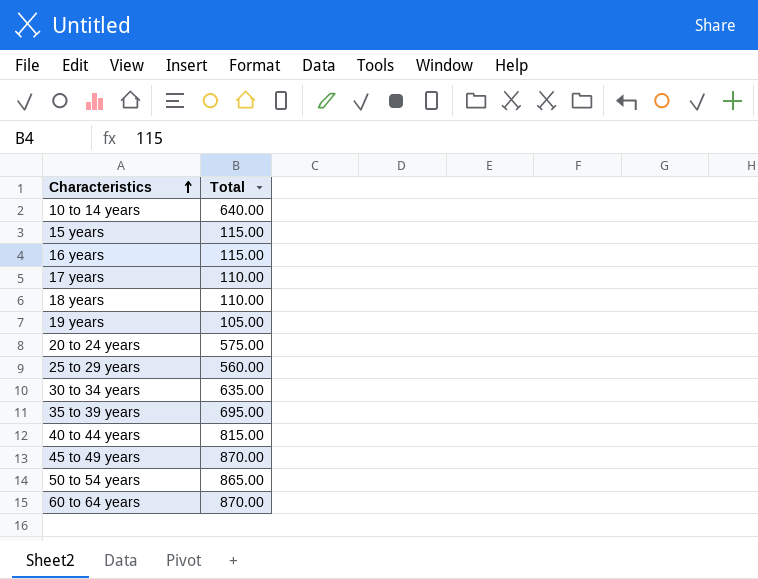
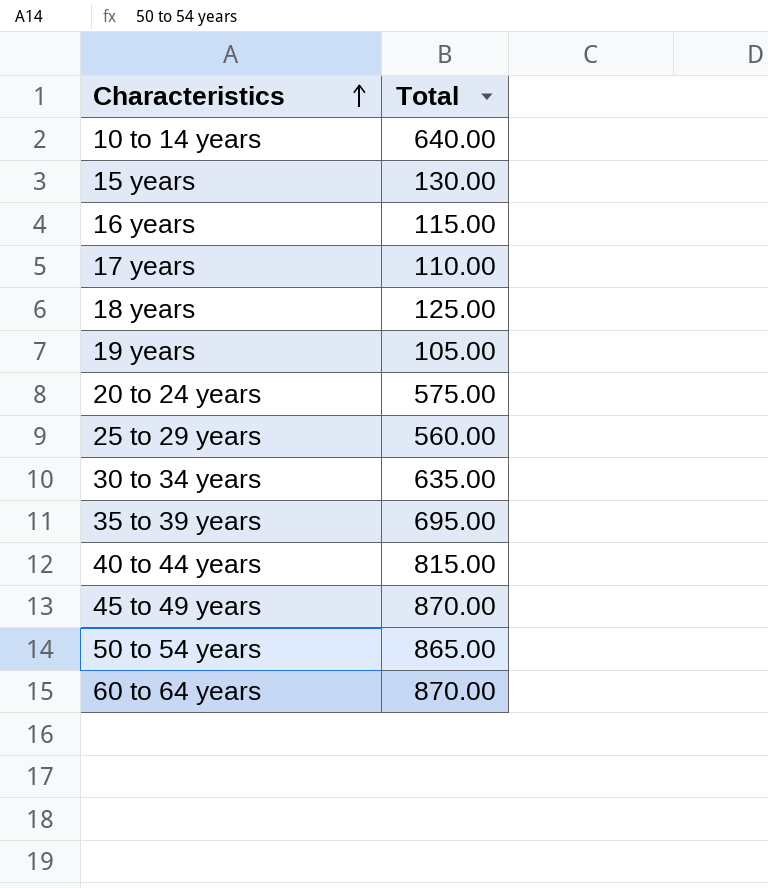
15 years | Total: 115.00 -> 130.00
18 years | Total: 110.00 -> 125.00

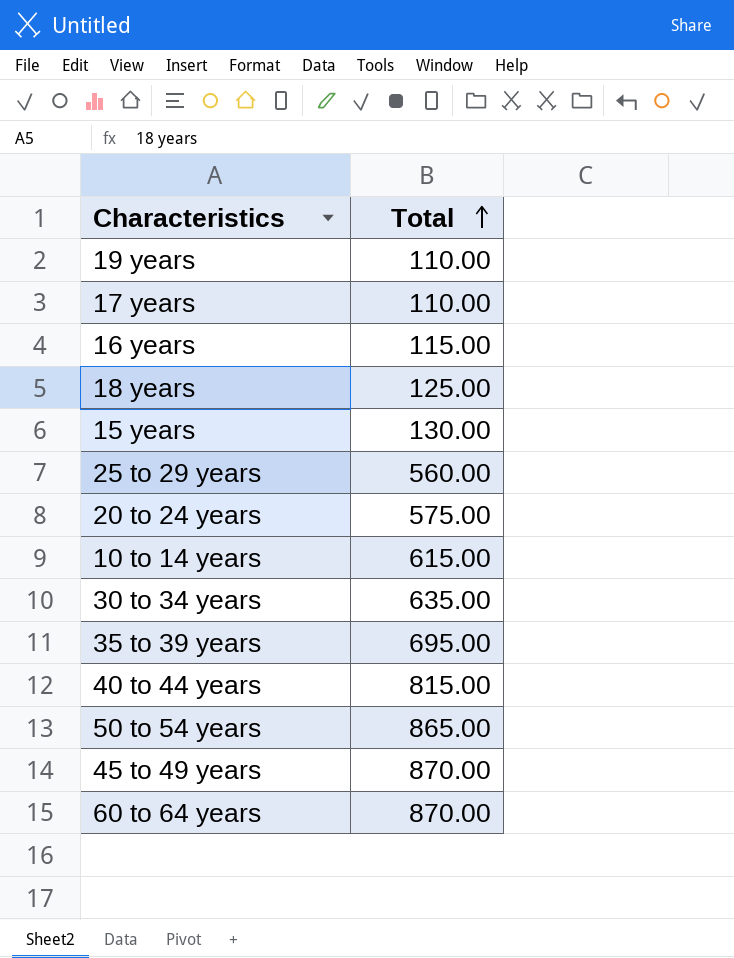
row order: Characteristics ascending -> Total ascending
19 years | Total: 105.00 -> 110.00
10 to 14 years | Total: 640.00 -> 615.00

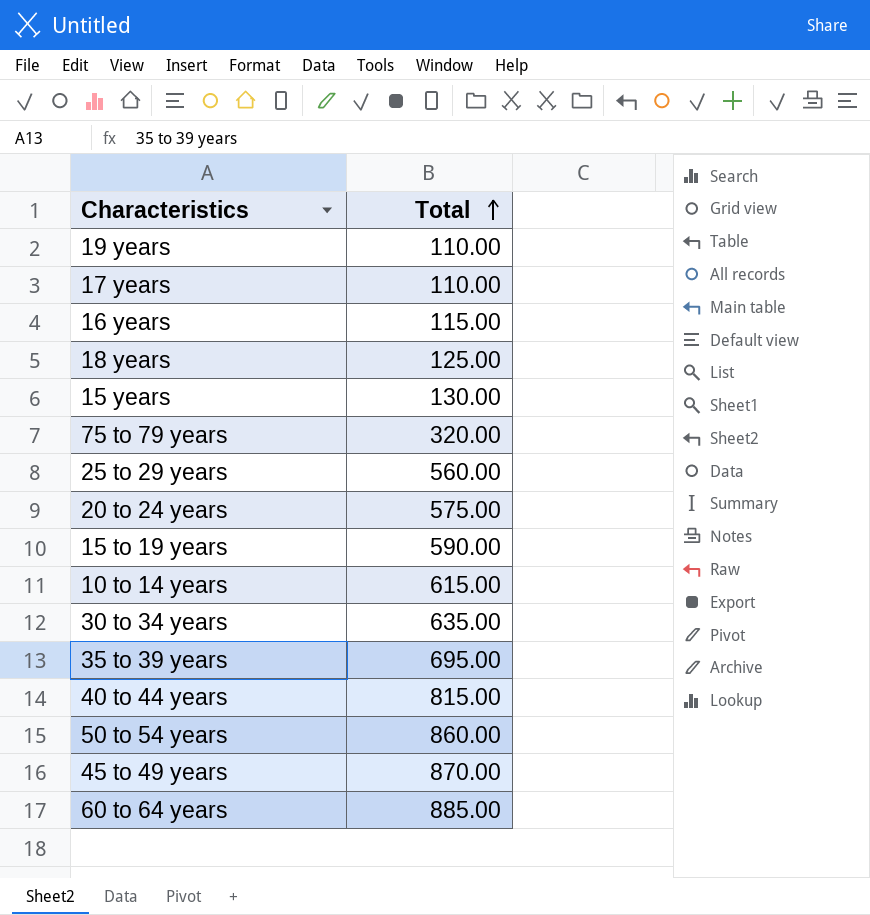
row 75 to 79 years: none -> 320.00
row 15 to 19 years: none -> 590.00
50 to 54 years | Total: 865.00 -> 860.00
60 to 64 years | Total: 870.00 -> 885.00

